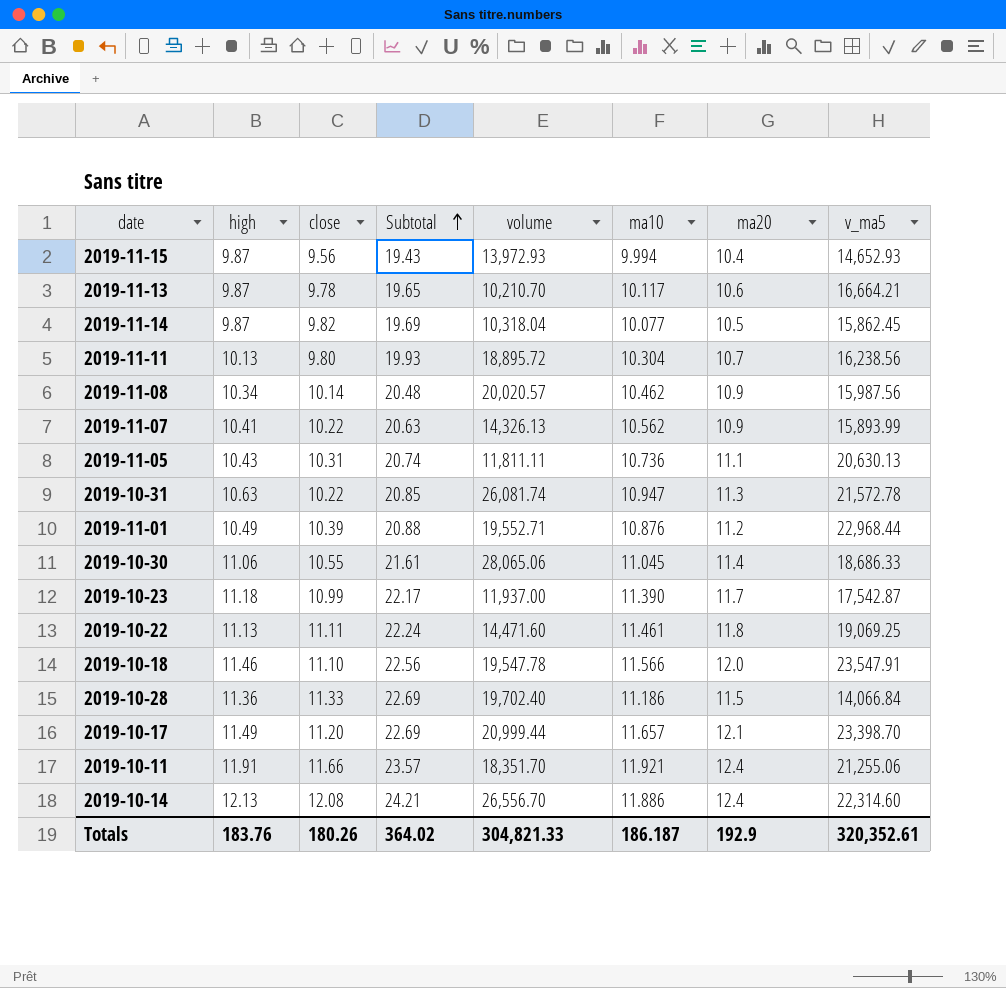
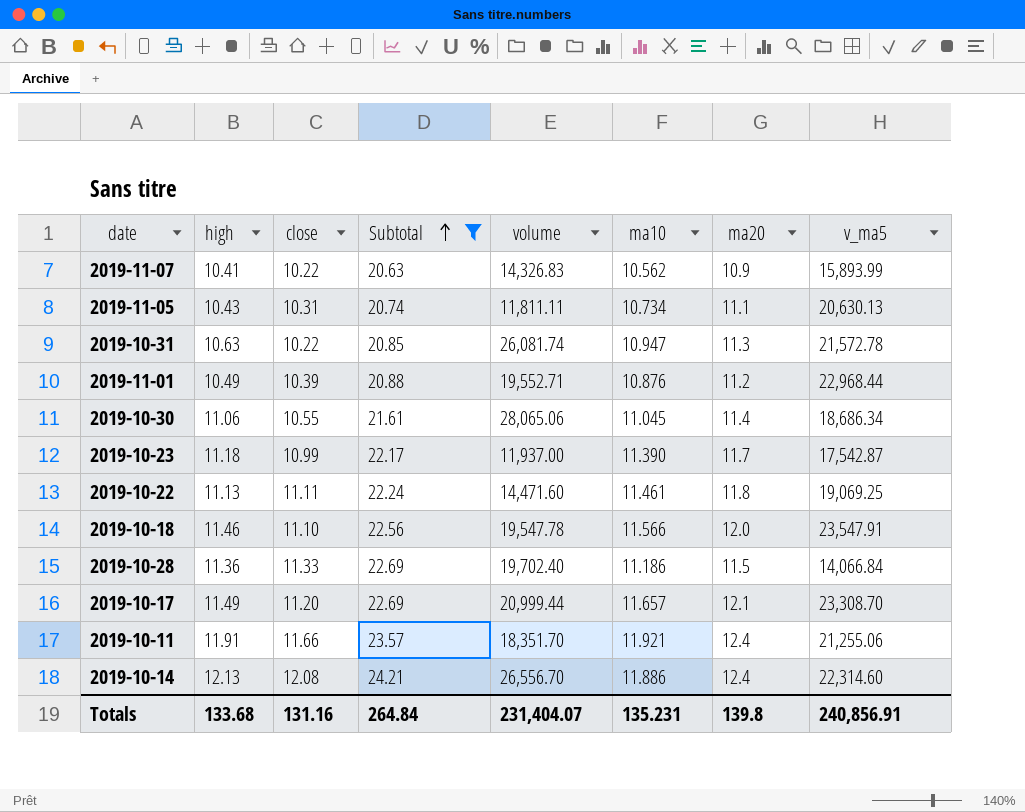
filter: none -> Subtotal >= 20.63
2019-11-07 | volume: 14,326.13 -> 14,326.83
2019-11-05 | ma10: 10.736 -> 10.734
2019-10-30 | v_ma5: 18,686.33 -> 18,686.34
2019-10-17 | v_ma5: 23,398.70 -> 23,308.70
Totals | high: 183.76 -> 133.68
Totals | close: 180.26 -> 131.16
Totals | Subtotal: 364.02 -> 264.84
Totals | volume: 304,821.33 -> 231,404.07
Totals | ma10: 186.187 -> 135.231
Totals | ma20: 192.9 -> 139.8
Totals | v_ma5: 320,352.61 -> 240,856.91

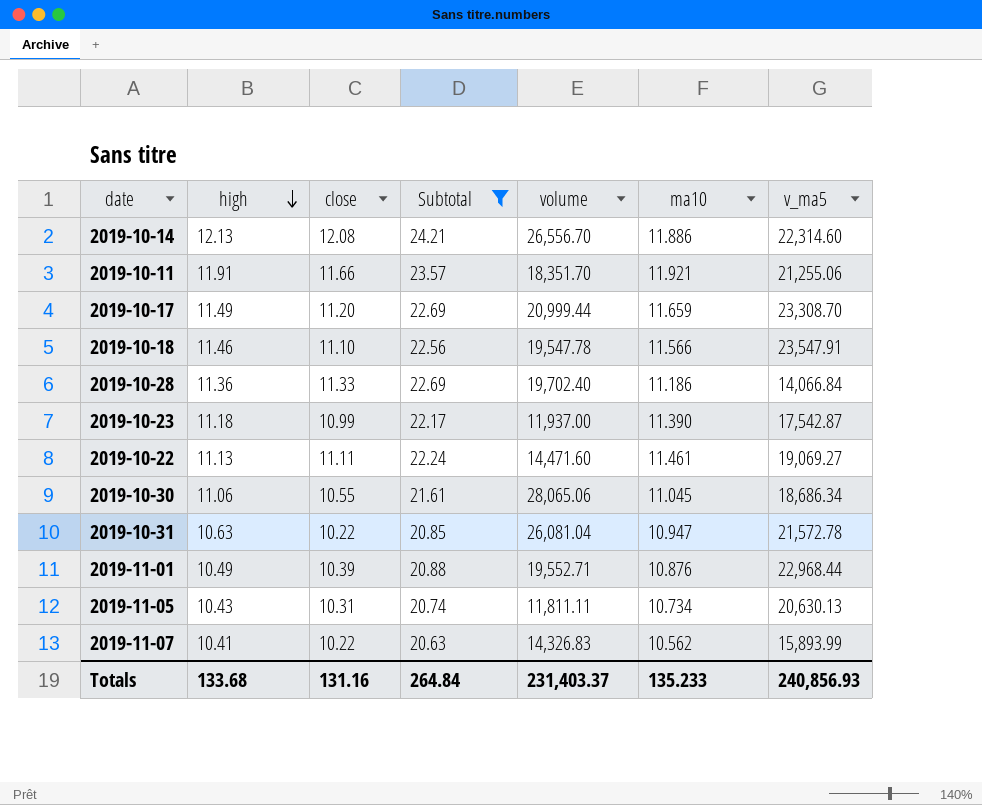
row order: Subtotal ascending -> high descending
column ma20 | position: 7 -> none
2019-10-17 | ma10: 11.657 -> 11.659
2019-10-22 | v_ma5: 19,069.25 -> 19,069.27
2019-10-31 | volume: 26,081.74 -> 26,081.04
Totals | volume: 231,404.07 -> 231,403.37
Totals | ma10: 135.231 -> 135.233
Totals | v_ma5: 240,856.91 -> 240,856.93

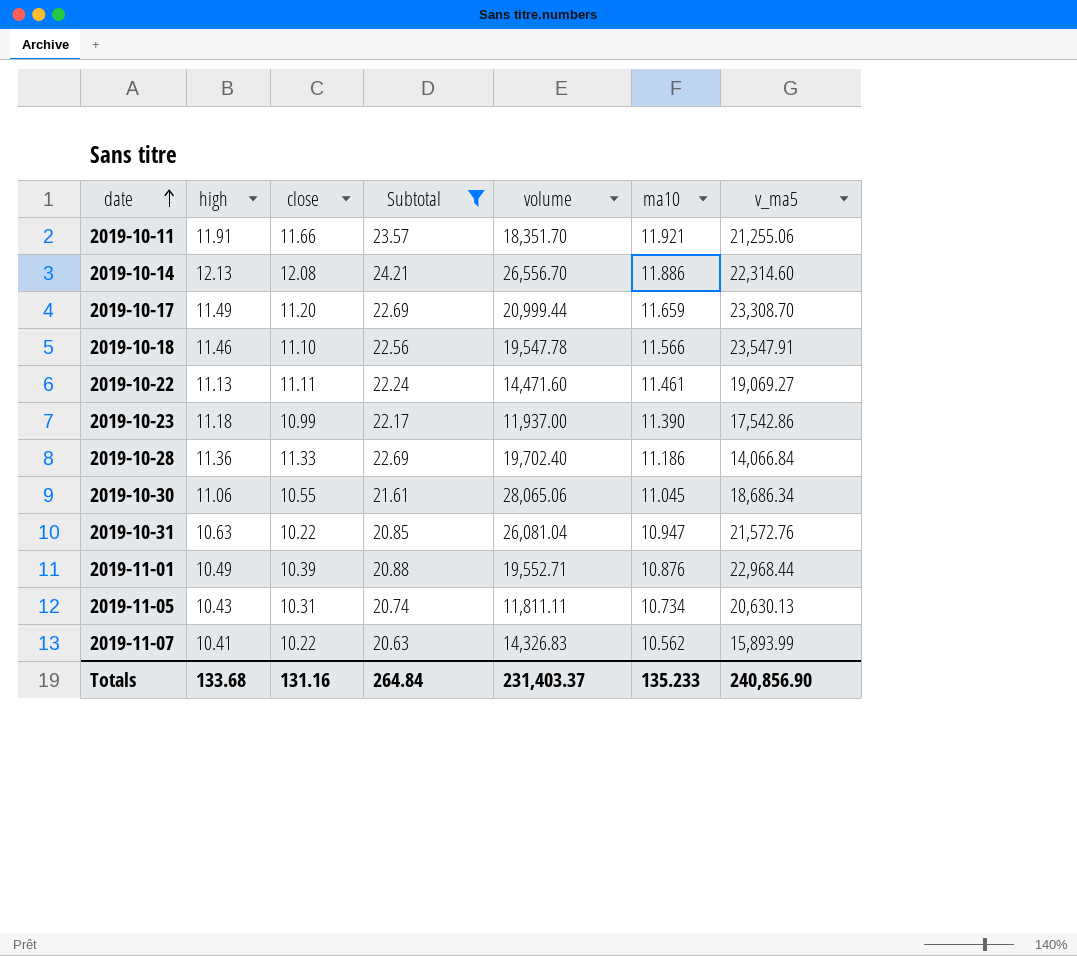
row order: high descending -> date ascending
2019-10-23 | v_ma5: 17,542.87 -> 17,542.86
2019-10-31 | v_ma5: 21,572.78 -> 21,572.76
Totals | v_ma5: 240,856.93 -> 240,856.90

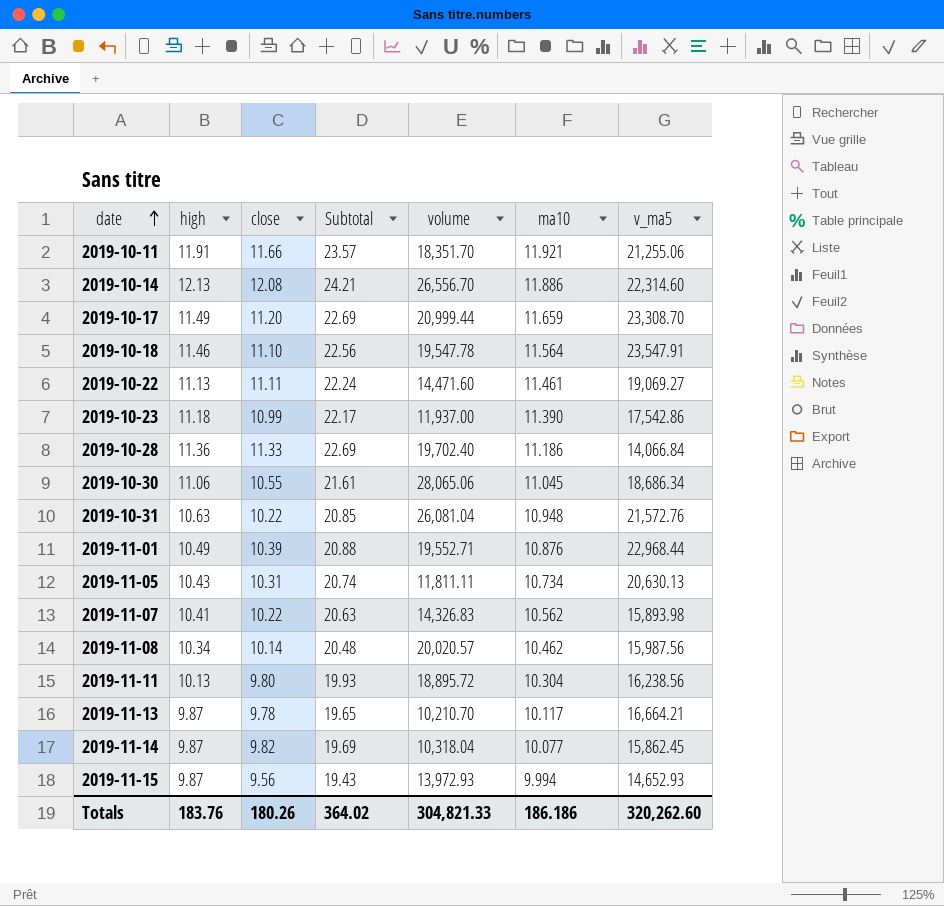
filter: Subtotal >= 20.63 -> none
2019-10-18 | ma10: 11.566 -> 11.564
2019-10-31 | ma10: 10.947 -> 10.948
2019-11-07 | v_ma5: 15,893.99 -> 15,893.98
Totals | high: 133.68 -> 183.76
Totals | close: 131.16 -> 180.26
Totals | Subtotal: 264.84 -> 364.02
Totals | volume: 231,403.37 -> 304,821.33
Totals | ma10: 135.233 -> 186.186
Totals | v_ma5: 240,856.90 -> 320,262.60

